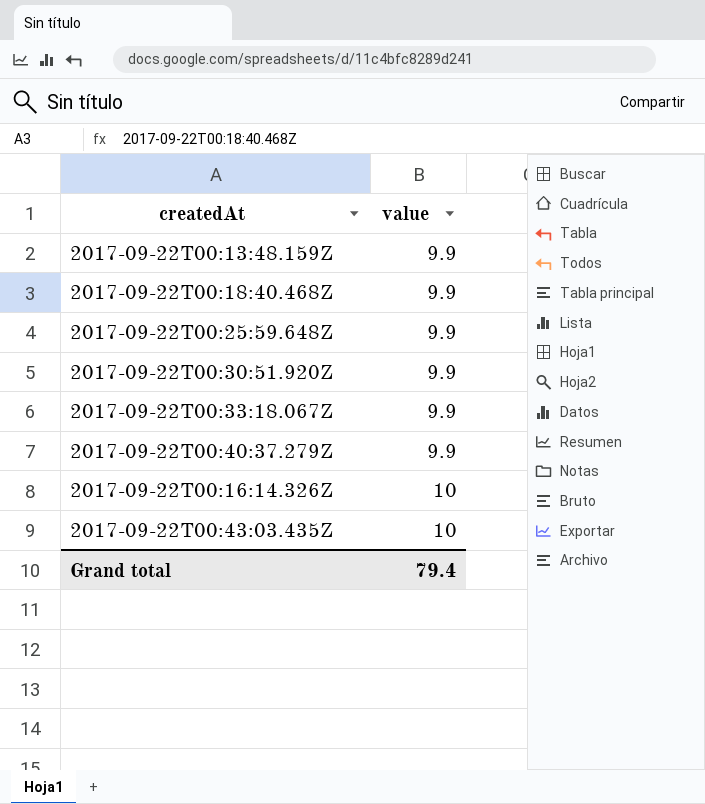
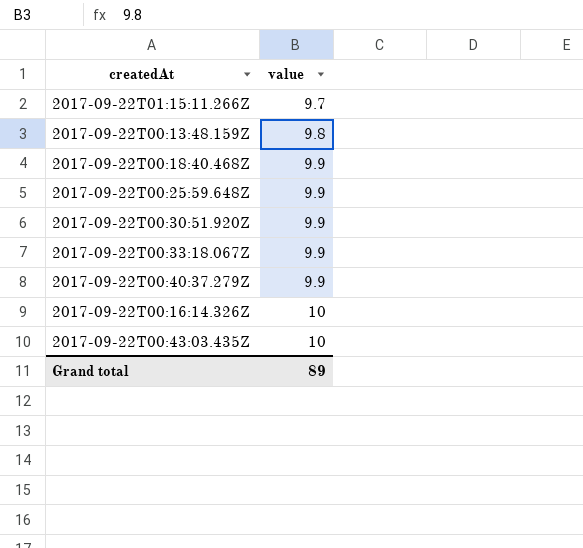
row 2017-09-22T01:15:11.266Z: none -> 9.7
2017-09-22T00:13:48.159Z | value: 9.9 -> 9.8
Grand total | value: 79.4 -> 89

